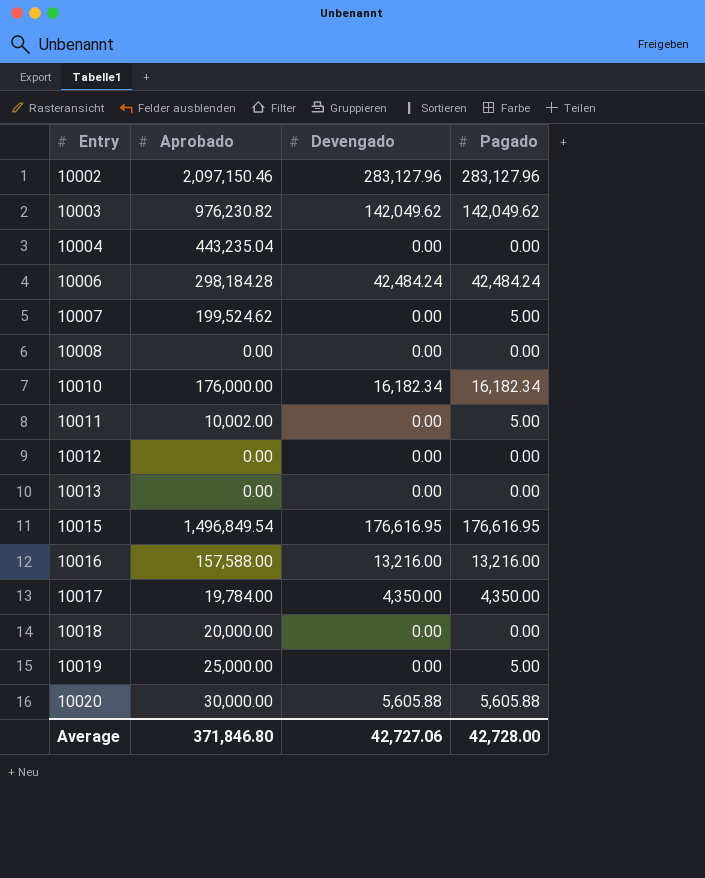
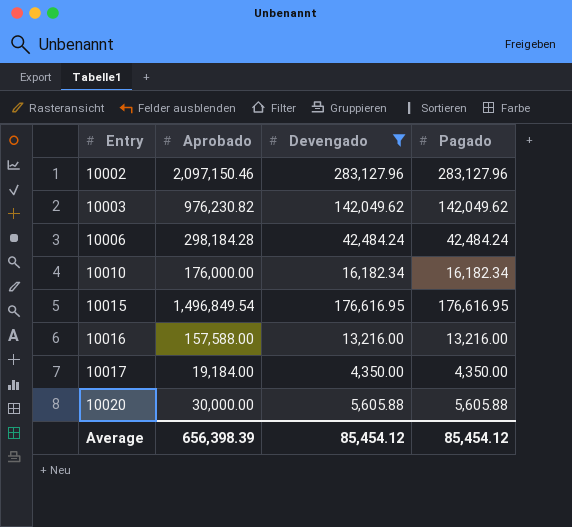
filter: none -> Devengado != 0.00
10017 | Aprobado: 19,784.00 -> 19,184.00
Average | Aprobado: 371,846.80 -> 656,398.39
Average | Devengado: 42,727.06 -> 85,454.12
Average | Pagado: 42,728.00 -> 85,454.12

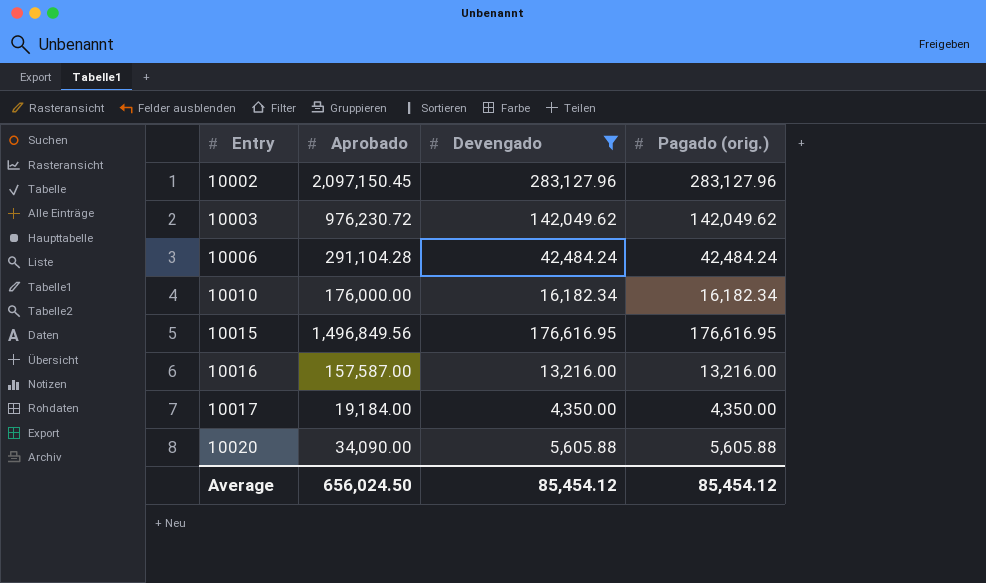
column name: Pagado -> Pagado (orig.)
10002 | Aprobado: 2,097,150.46 -> 2,097,150.45
10003 | Aprobado: 976,230.82 -> 976,230.72
10006 | Aprobado: 298,184.28 -> 291,104.28
10015 | Aprobado: 1,496,849.54 -> 1,496,849.56
10016 | Aprobado: 157,588.00 -> 157,587.00
10020 | Aprobado: 30,000.00 -> 34,090.00
Average | Aprobado: 656,398.39 -> 656,024.50

